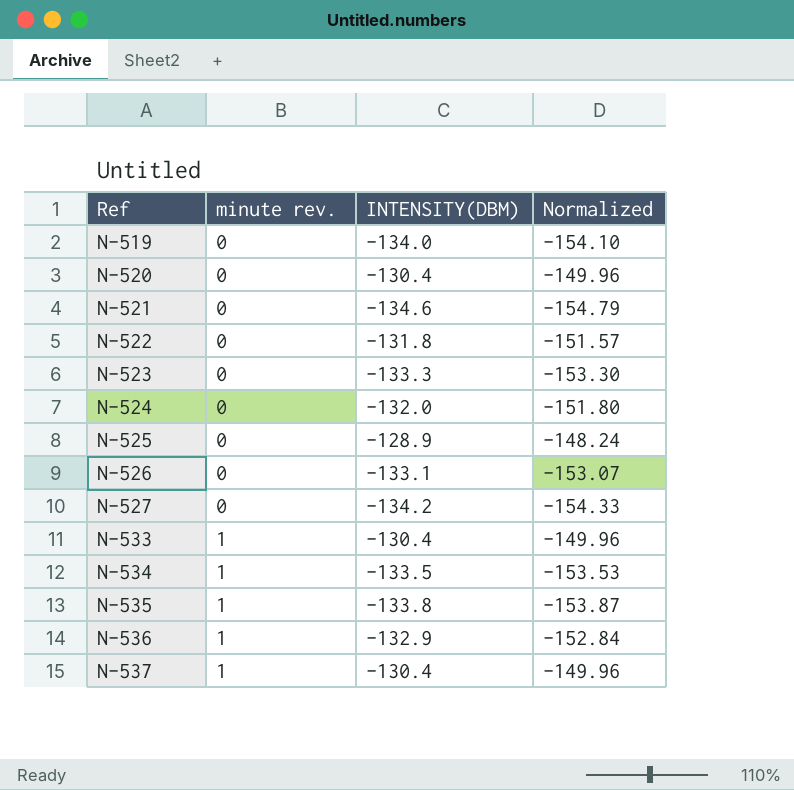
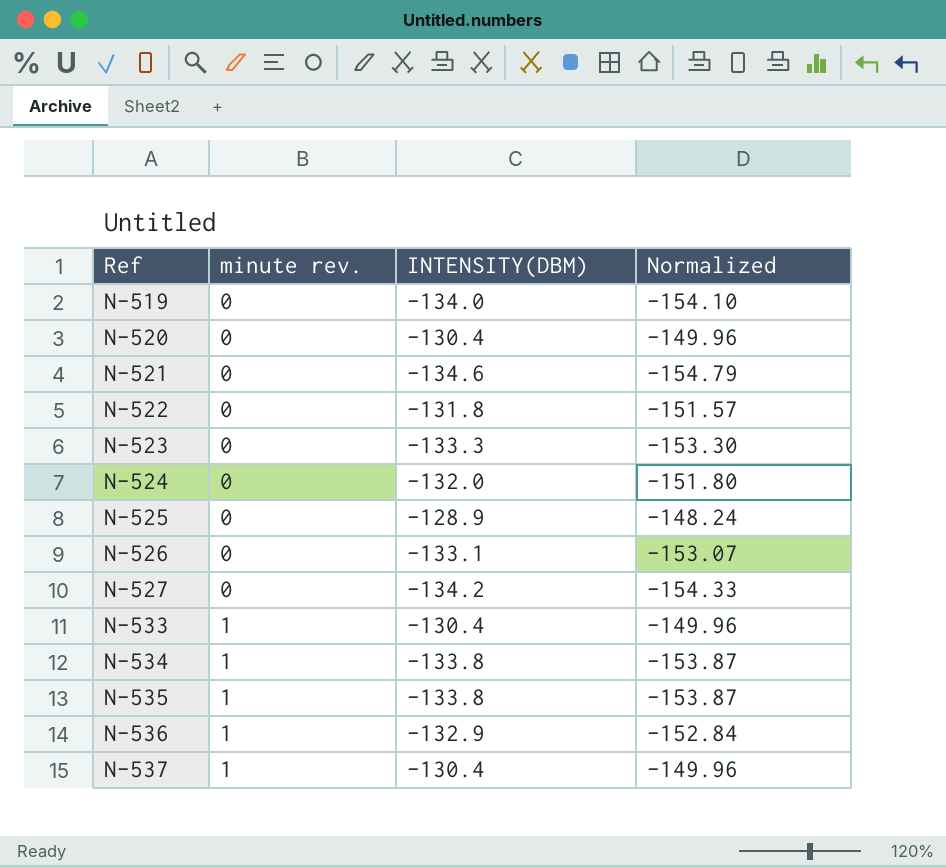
N-534 | INTENSITY(DBM): -133.5 -> -133.8
N-534 | Normalized: -153.53 -> -153.87

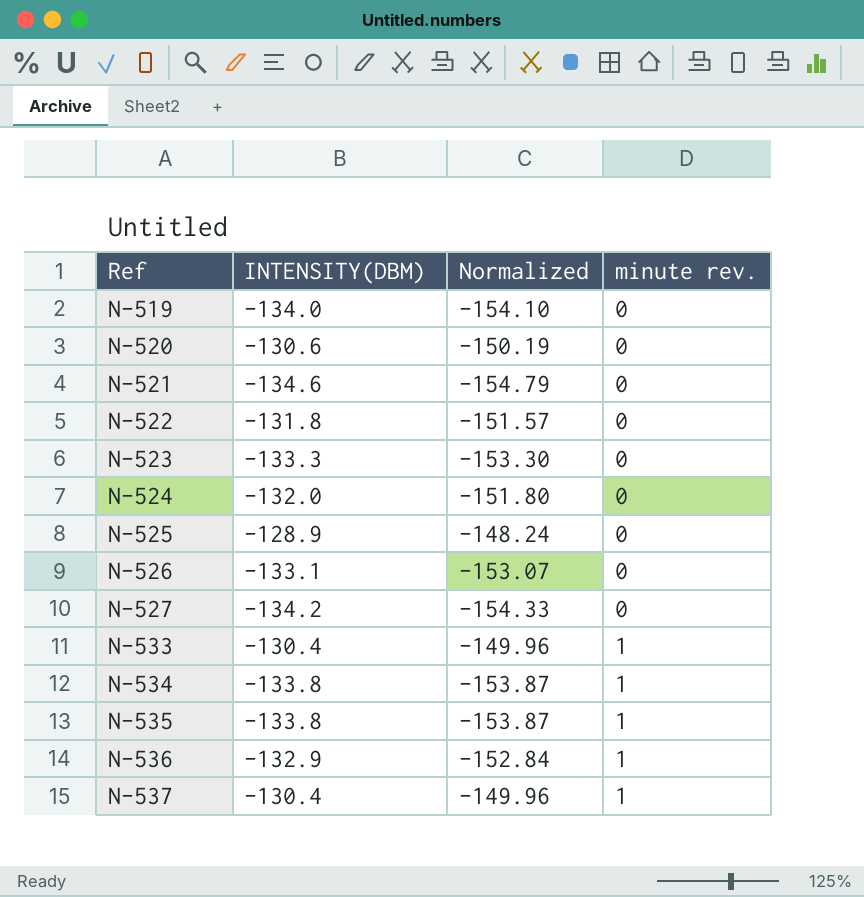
column minute rev. | position: 2 -> 4
N-520 | INTENSITY(DBM): -130.4 -> -130.6
N-520 | Normalized: -149.96 -> -150.19

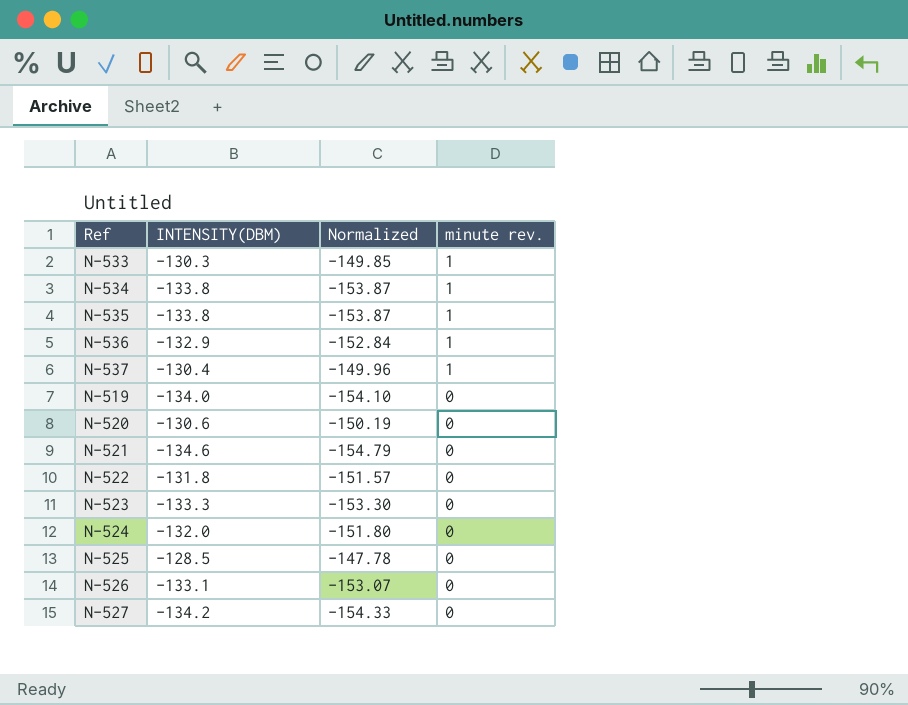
row order: Ref ascending -> minute rev. descending
N-533 | INTENSITY(DBM): -130.4 -> -130.3
N-533 | Normalized: -149.96 -> -149.85
N-525 | INTENSITY(DBM): -128.9 -> -128.5
N-525 | Normalized: -148.24 -> -147.78

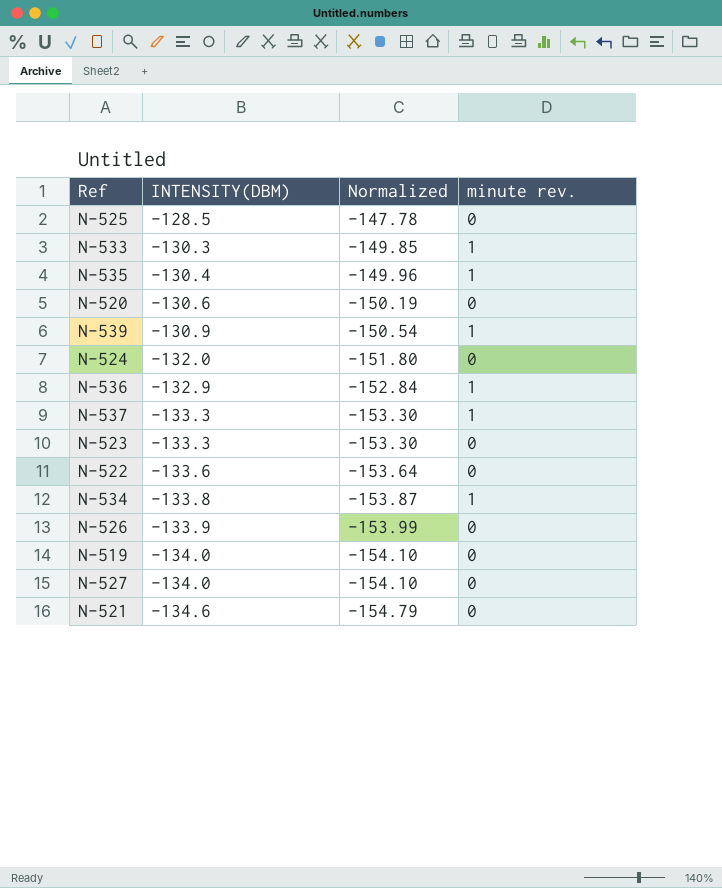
row order: minute rev. descending -> INTENSITY(DBM) descending
N-535 | INTENSITY(DBM): -133.8 -> -130.4
N-535 | Normalized: -153.87 -> -149.96
row N-539: none -> -130.9 | -150.54 | 1
N-537 | INTENSITY(DBM): -130.4 -> -133.3
N-537 | Normalized: -149.96 -> -153.30
N-522 | INTENSITY(DBM): -131.8 -> -133.6
N-522 | Normalized: -151.57 -> -153.64
N-526 | INTENSITY(DBM): -133.1 -> -133.9
N-526 | Normalized: -153.07 -> -153.99
N-527 | INTENSITY(DBM): -134.2 -> -134.0
N-527 | Normalized: -154.33 -> -154.10

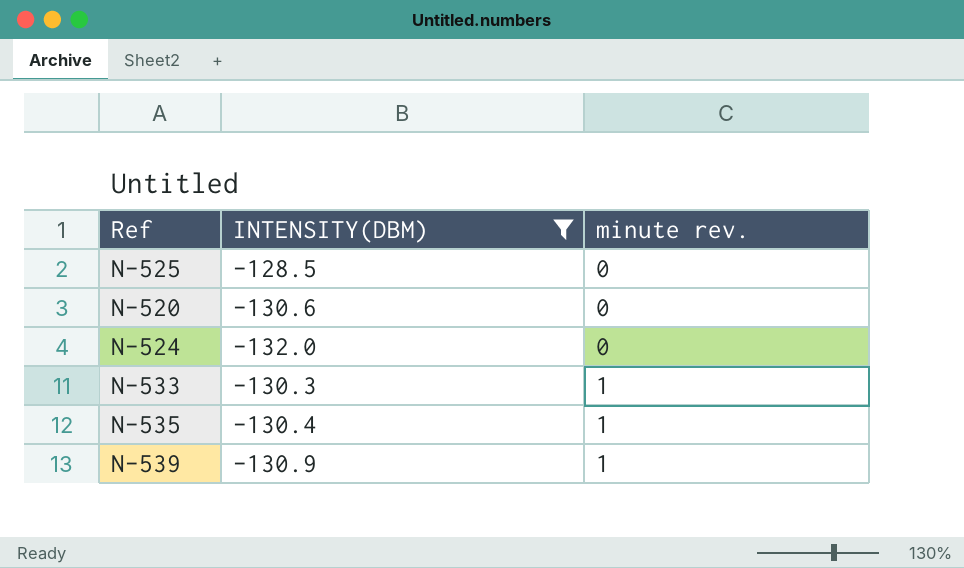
filter: none -> INTENSITY(DBM) >= -132.0
row order: INTENSITY(DBM) descending -> minute rev. ascending
column Normalized | formula: [INTENSITY(DBM)] * 1.15 -> none

